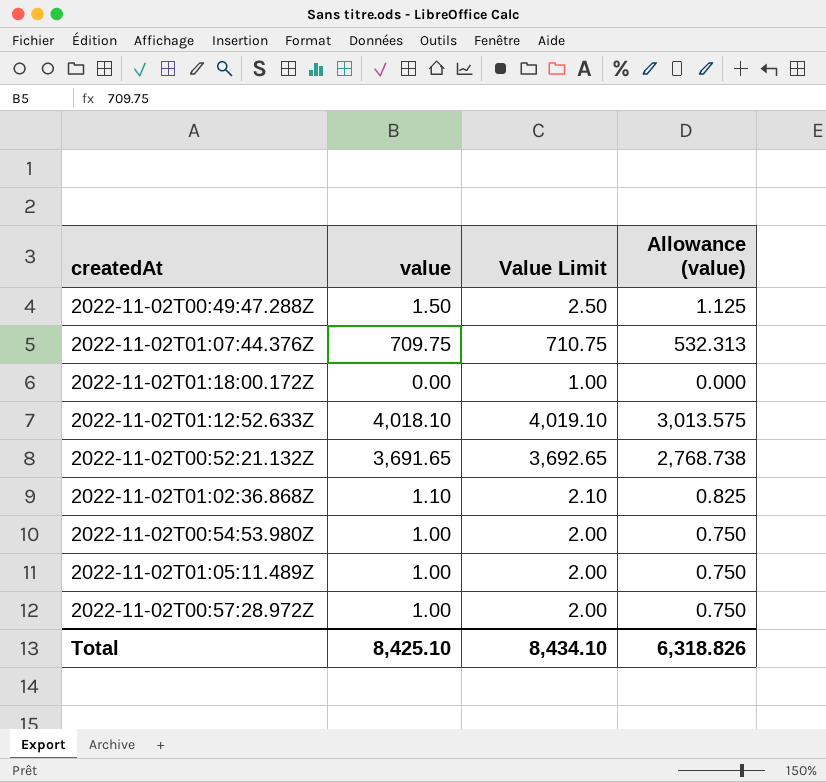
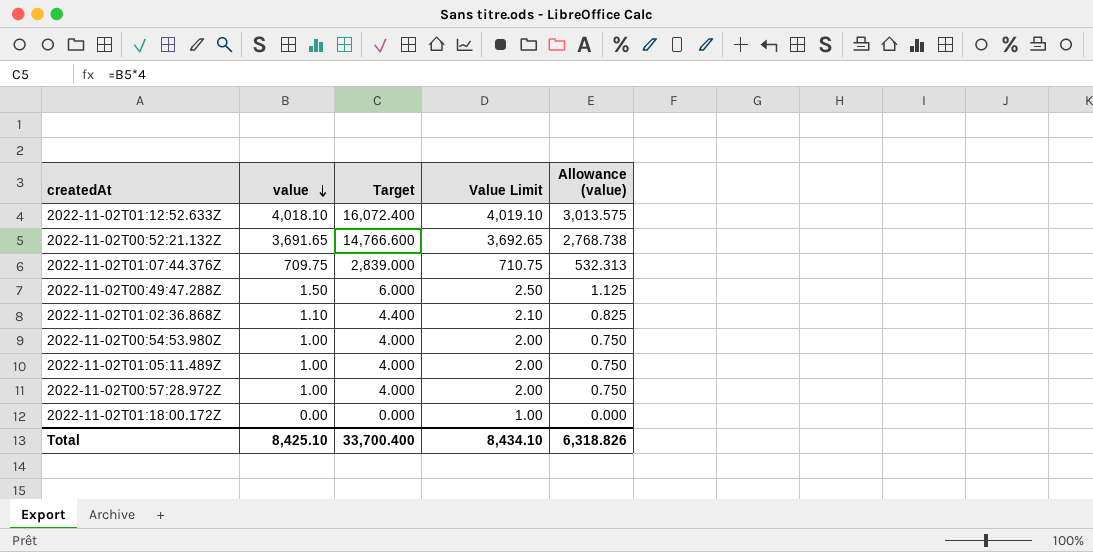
row order: none -> value descending
column Target | formula: none -> [value] * 4

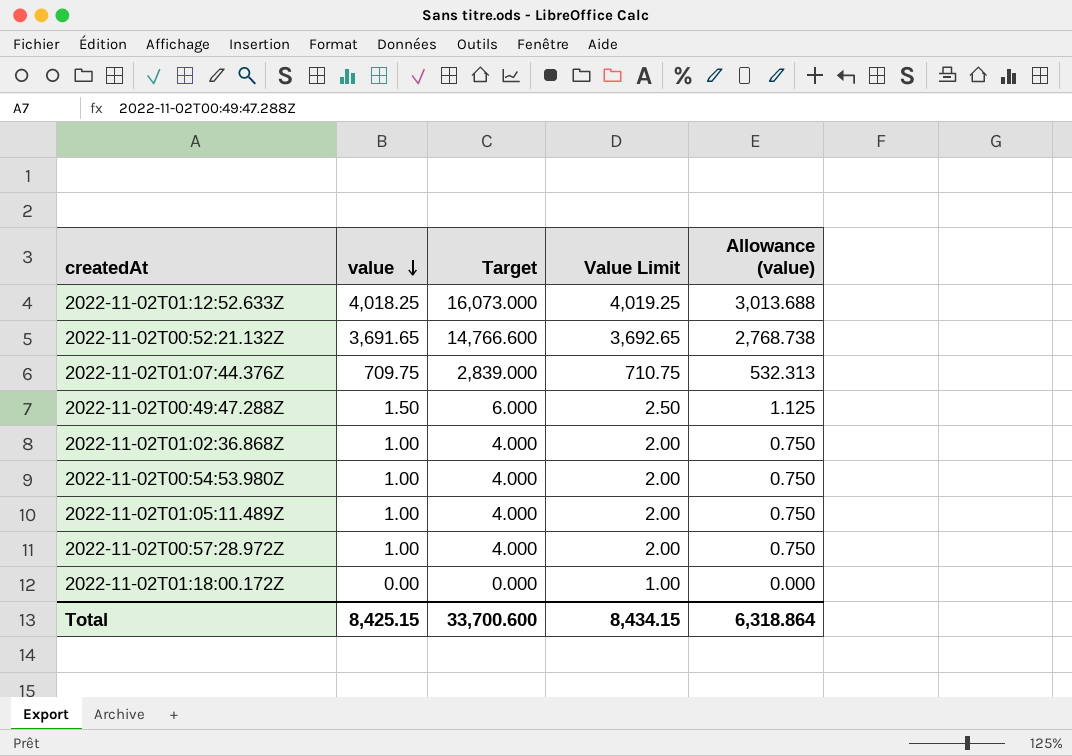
2022-11-02T01:12:52.633Z | value: 4,018.10 -> 4,018.25
2022-11-02T01:12:52.633Z | Target: 16,072.400 -> 16,073.000
2022-11-02T01:12:52.633Z | Value Limit: 4,019.10 -> 4,019.25
2022-11-02T01:12:52.633Z | Allowance (value): 3,013.575 -> 3,013.688
2022-11-02T01:02:36.868Z | value: 1.10 -> 1.00
2022-11-02T01:02:36.868Z | Target: 4.400 -> 4.000
2022-11-02T01:02:36.868Z | Value Limit: 2.10 -> 2.00
2022-11-02T01:02:36.868Z | Allowance (value): 0.825 -> 0.750
Total | value: 8,425.10 -> 8,425.15
Total | Target: 33,700.400 -> 33,700.600
Total | Value Limit: 8,434.10 -> 8,434.15
Total | Allowance (value): 6,318.826 -> 6,318.864

